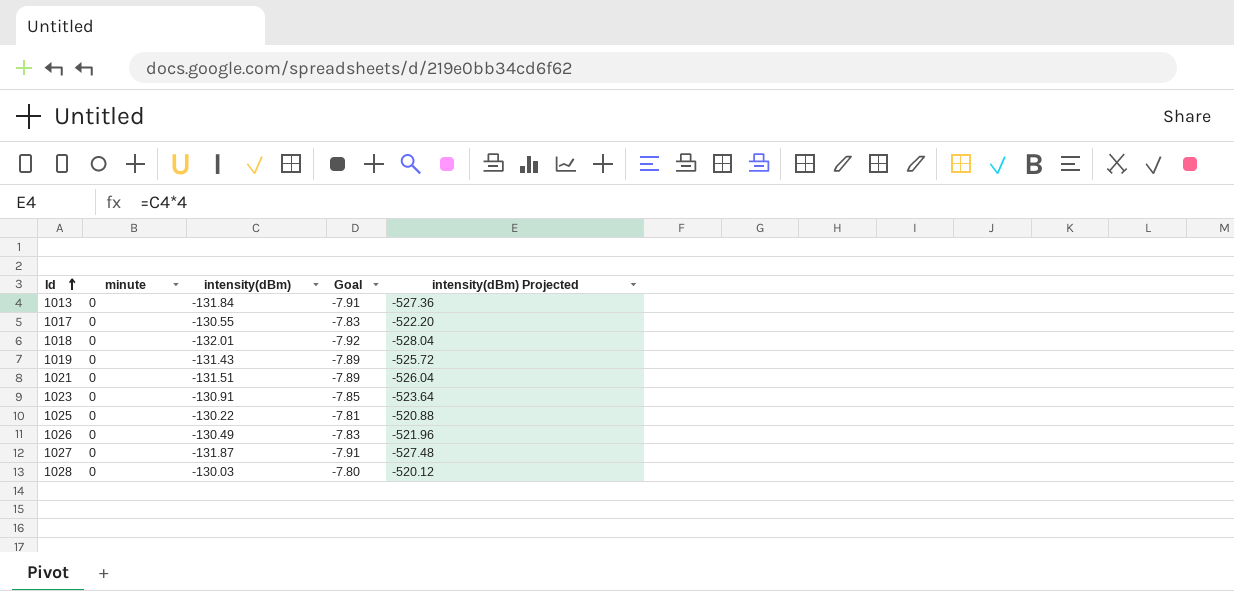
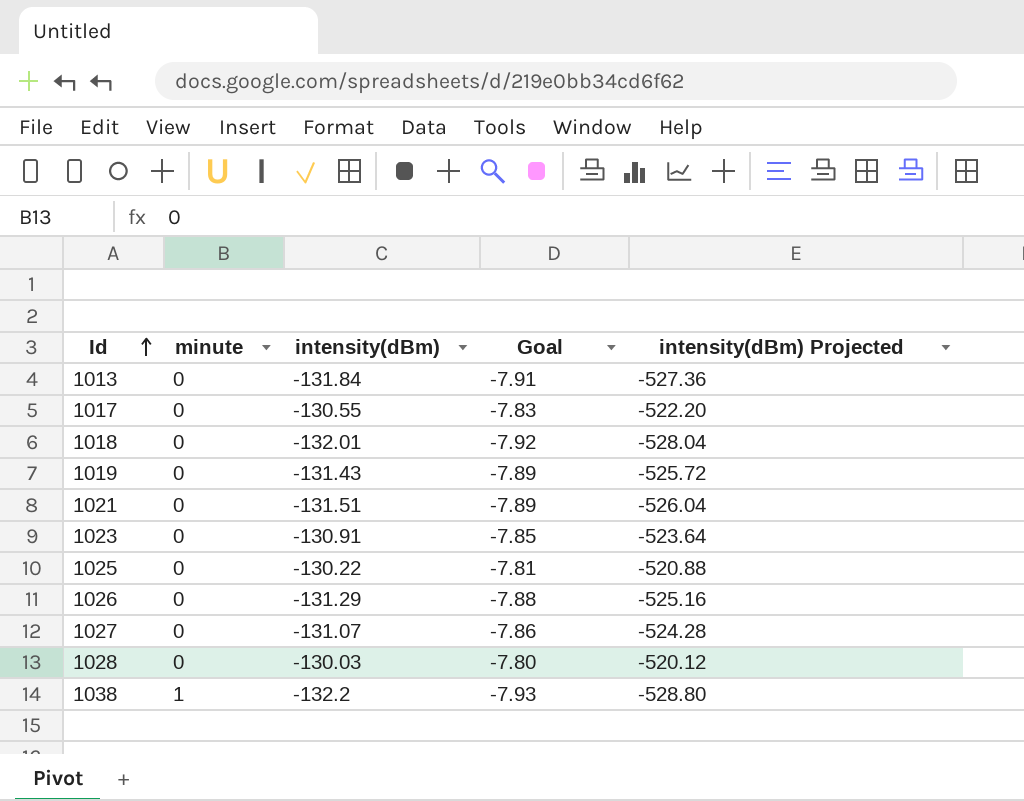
1026 | intensity(dBm): -130.49 -> -131.29
1026 | Goal: -7.83 -> -7.88
1026 | intensity(dBm) Projected: -521.96 -> -525.16
1027 | intensity(dBm): -131.87 -> -131.07
1027 | Goal: -7.91 -> -7.86
1027 | intensity(dBm) Projected: -527.48 -> -524.28
row 1038: none -> 1 | -132.2 | -7.93 | -528.80

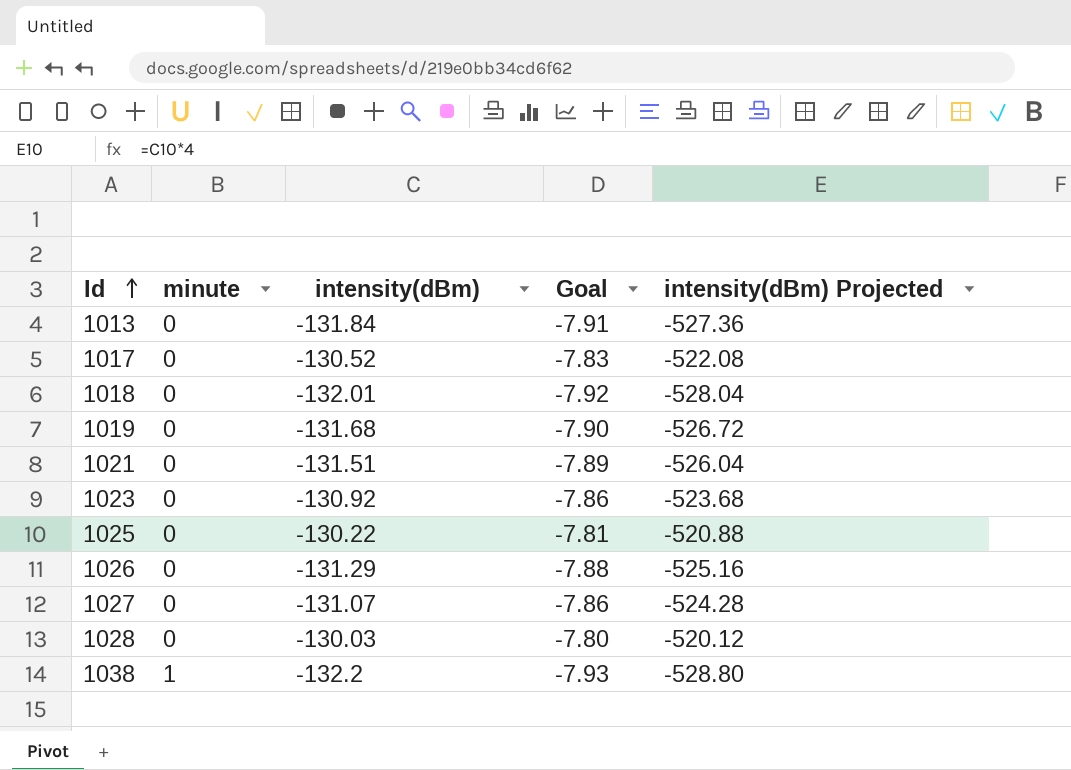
1017 | intensity(dBm): -130.55 -> -130.52
1017 | intensity(dBm) Projected: -522.20 -> -522.08
1019 | intensity(dBm): -131.43 -> -131.68
1019 | Goal: -7.89 -> -7.90
1019 | intensity(dBm) Projected: -525.72 -> -526.72
1023 | intensity(dBm): -130.91 -> -130.92
1023 | Goal: -7.85 -> -7.86
1023 | intensity(dBm) Projected: -523.64 -> -523.68

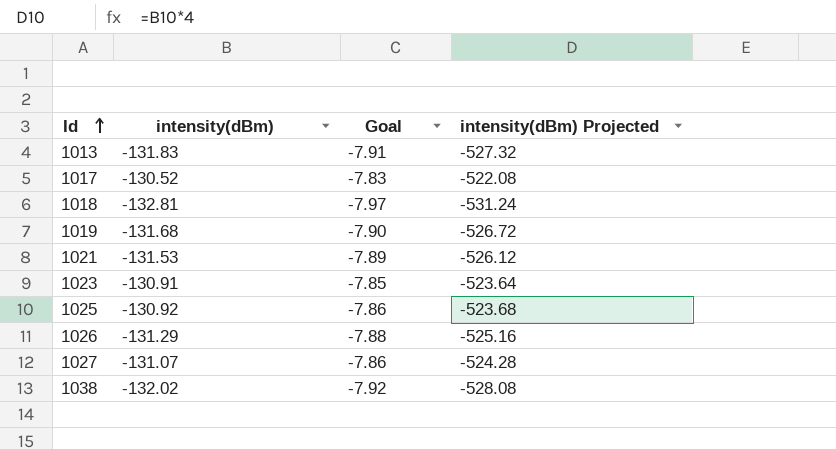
column minute | position: 2 -> none
row 1028: 0 | -130.03 | -7.80 | -520.12 -> none
1013 | intensity(dBm): -131.84 -> -131.83
1013 | intensity(dBm) Projected: -527.36 -> -527.32
1018 | intensity(dBm): -132.01 -> -132.81
1018 | Goal: -7.92 -> -7.97
1018 | intensity(dBm) Projected: -528.04 -> -531.24
1021 | intensity(dBm): -131.51 -> -131.53
1021 | intensity(dBm) Projected: -526.04 -> -526.12
1023 | intensity(dBm): -130.92 -> -130.91
1023 | Goal: -7.86 -> -7.85
1023 | intensity(dBm) Projected: -523.68 -> -523.64
1025 | intensity(dBm): -130.22 -> -130.92
1025 | Goal: -7.81 -> -7.86
1025 | intensity(dBm) Projected: -520.88 -> -523.68
1038 | intensity(dBm): -132.2 -> -132.02
1038 | Goal: -7.93 -> -7.92
1038 | intensity(dBm) Projected: -528.80 -> -528.08

